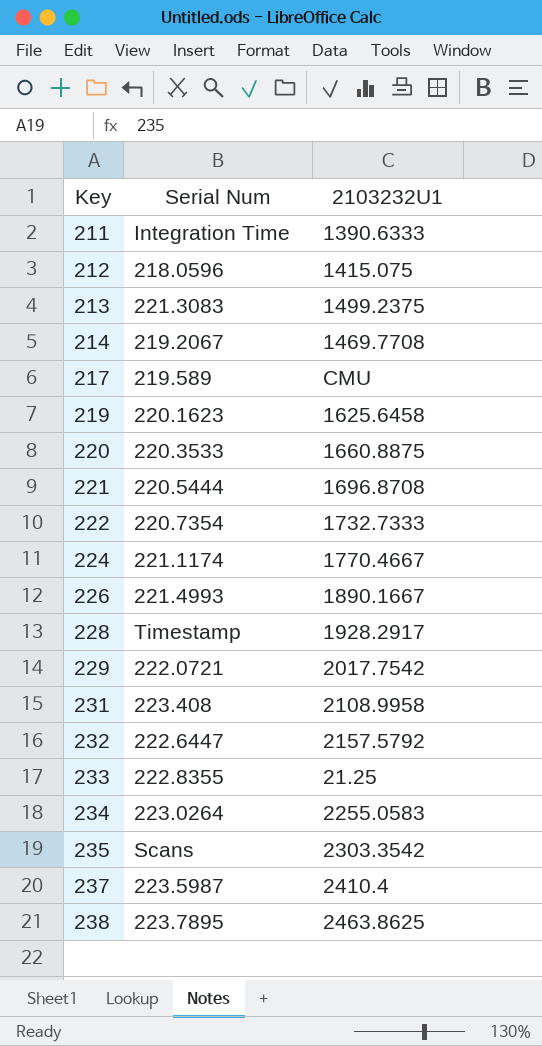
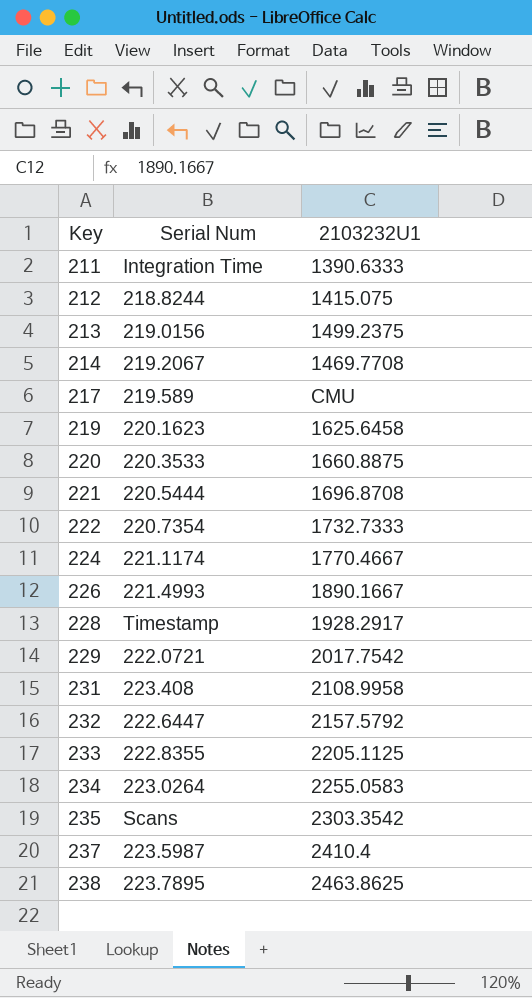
212 | Serial Num: 218.0596 -> 218.8244
213 | Serial Num: 221.3083 -> 219.0156
233 | 2103232U1: 21.25 -> 2205.1125

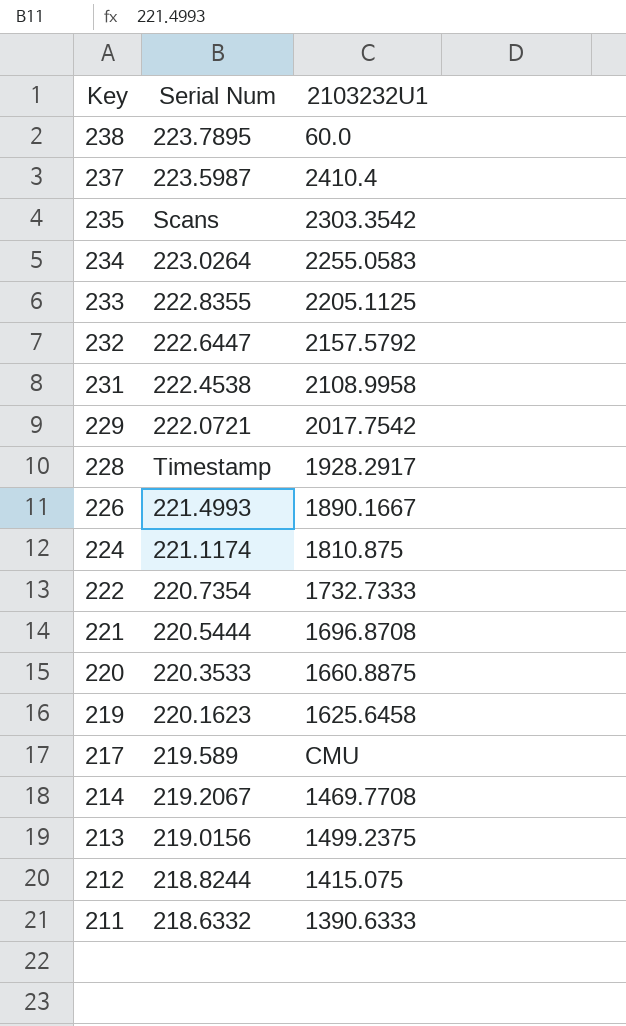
row order: Key ascending -> Key descending
238 | 2103232U1: 2463.8625 -> 60.0
231 | Serial Num: 223.408 -> 222.4538
224 | 2103232U1: 1770.4667 -> 1810.875
211 | Serial Num: Integration Time -> 218.6332

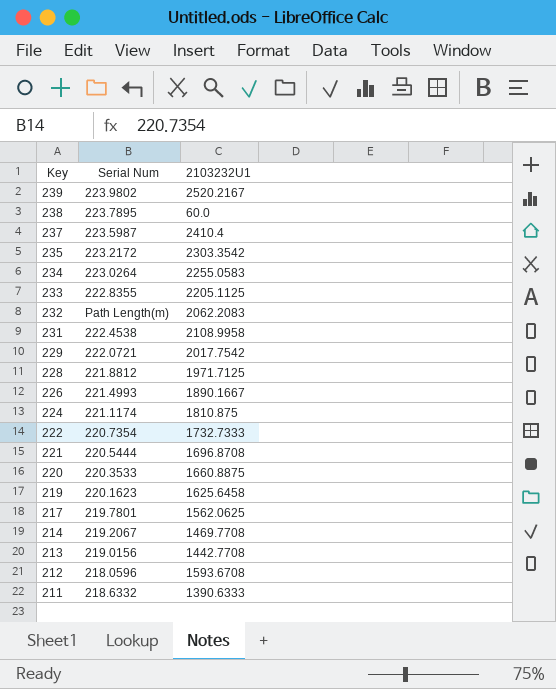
row 239: none -> 223.9802 | 2520.2167
235 | Serial Num: Scans -> 223.2172
232 | Serial Num: 222.6447 -> Path Length(m)
232 | 2103232U1: 2157.5792 -> 2062.2083
228 | Serial Num: Timestamp -> 221.8812
228 | 2103232U1: 1928.2917 -> 1971.7125
217 | Serial Num: 219.589 -> 219.7801
217 | 2103232U1: CMU -> 1562.0625
213 | 2103232U1: 1499.2375 -> 1442.7708
212 | Serial Num: 218.8244 -> 218.0596
212 | 2103232U1: 1415.075 -> 1593.6708

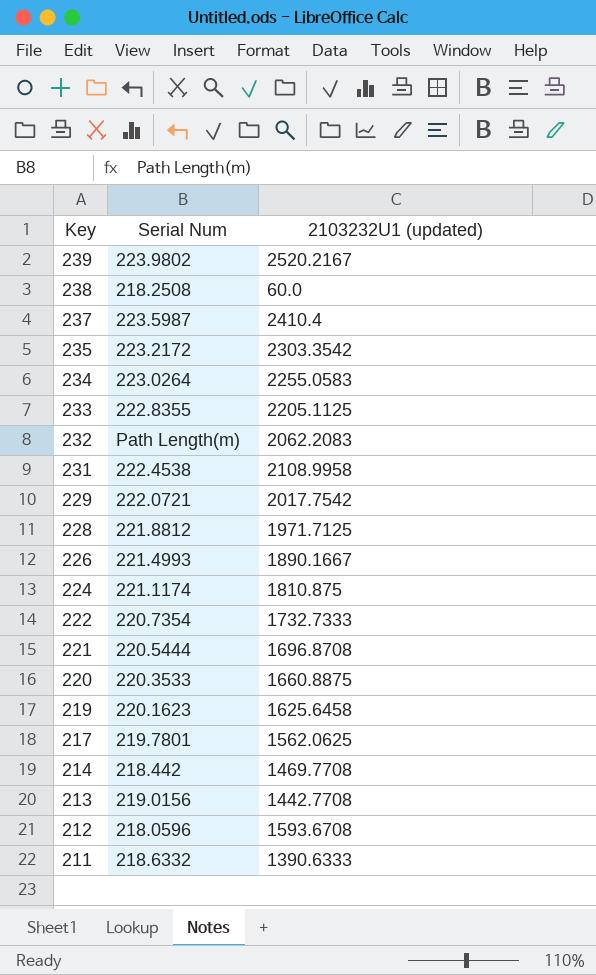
column name: 2103232U1 -> 2103232U1 (updated)
238 | Serial Num: 223.7895 -> 218.2508
214 | Serial Num: 219.2067 -> 218.442

